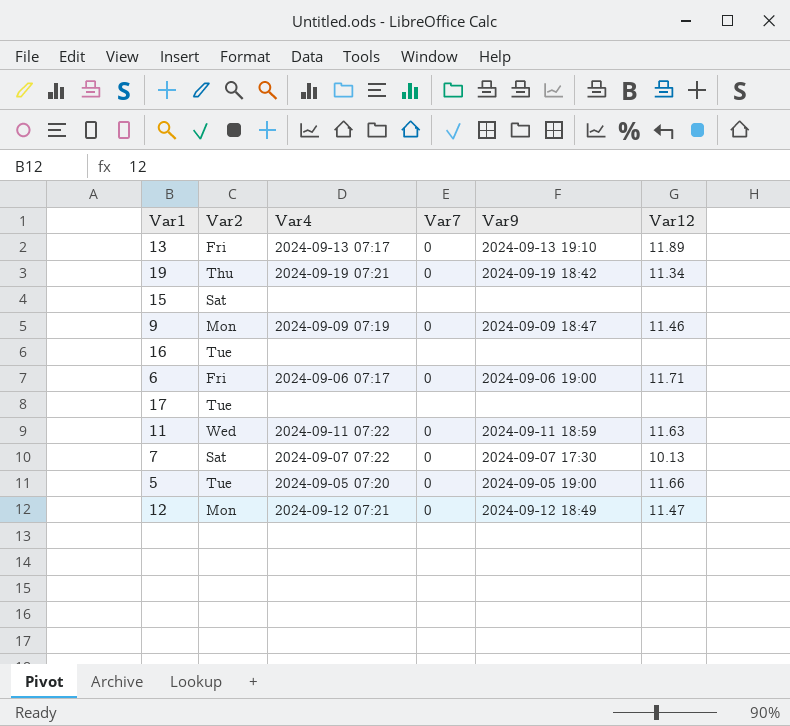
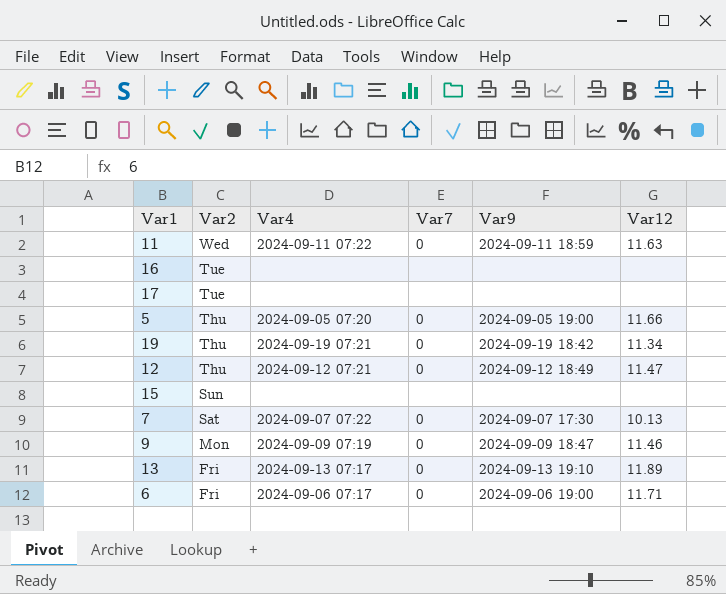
row order: none -> Var2 descending
5 | Var2: Tue -> Thu
12 | Var2: Mon -> Thu
15 | Var2: Sat -> Sun

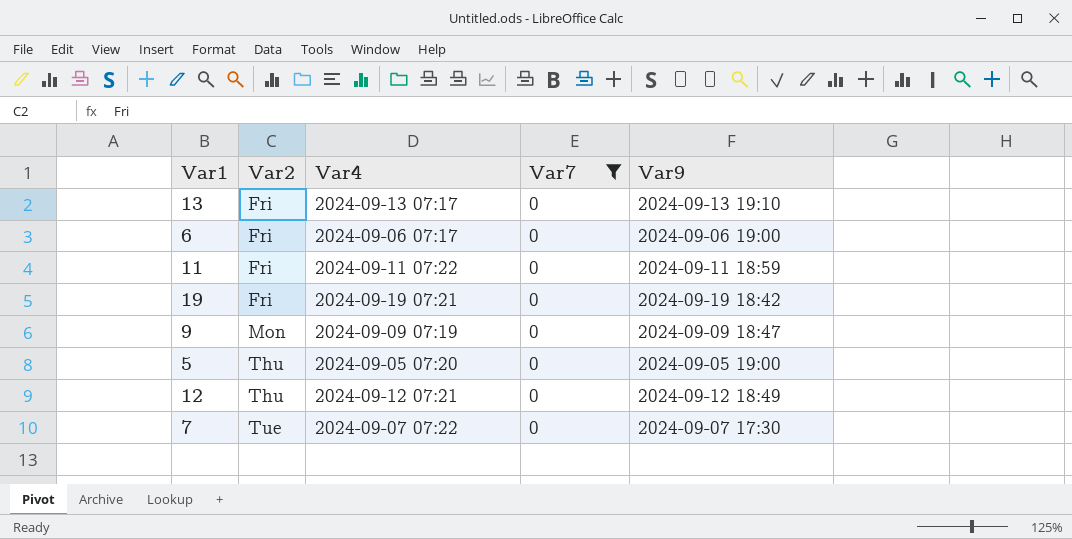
filter: none -> Var7 = 0
row order: Var2 descending -> Var2 ascending
column Var12 | position: 6 -> none
11 | Var2: Wed -> Fri
19 | Var2: Thu -> Fri
7 | Var2: Sat -> Tue

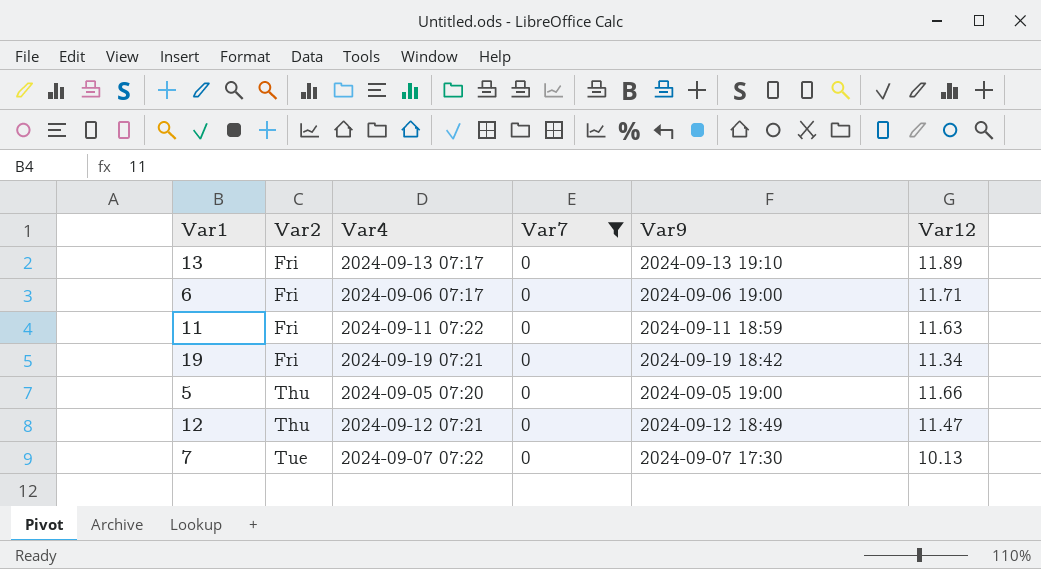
column Var12 | position: none -> 6
row 9: Mon | 2024-09-09 07:19 | 0 | 2024-09-09 18:47 -> none

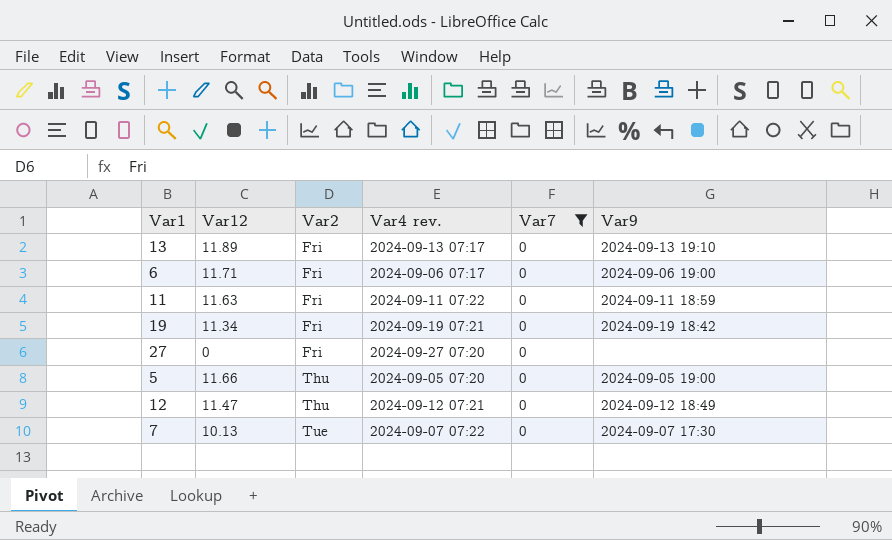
column Var12 | position: 6 -> 2
column name: Var4 -> Var4 rev.
row 27: none -> 0 | Fri | 2024-09-27 07:20 | 0 | none

